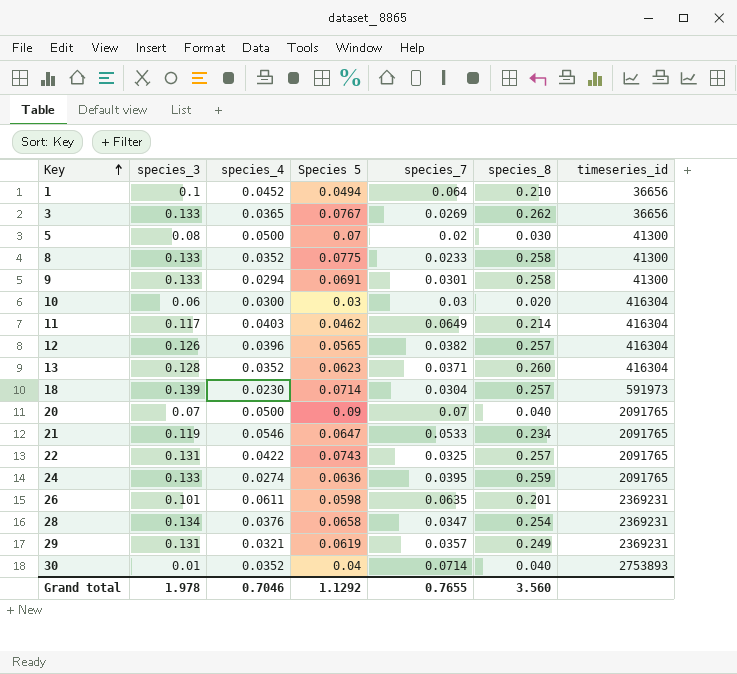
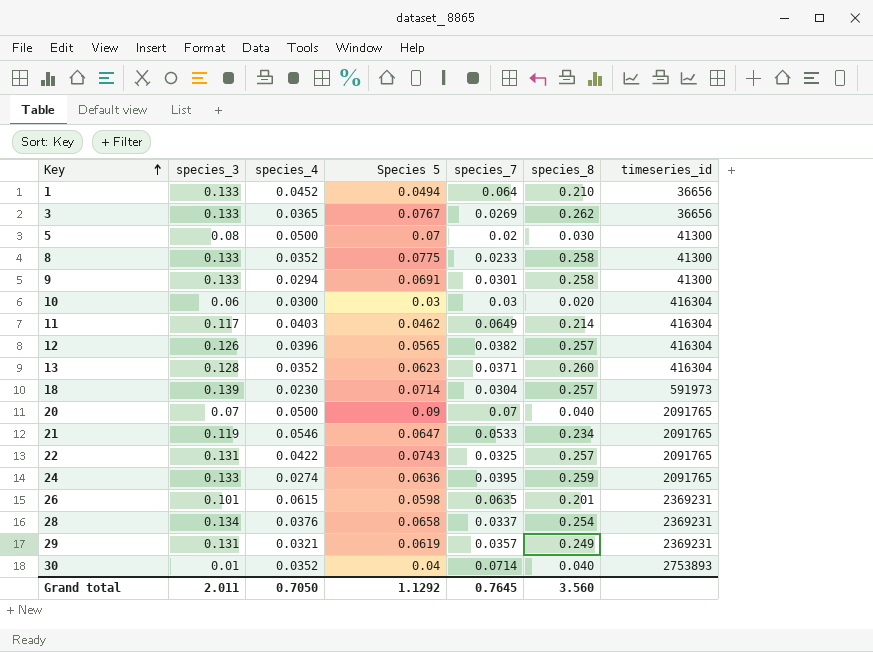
1 | species_3: 0.1 -> 0.133
26 | species_4: 0.0611 -> 0.0615
28 | species_7: 0.0347 -> 0.0337
Grand total | species_3: 1.978 -> 2.011
Grand total | species_4: 0.7046 -> 0.7050
Grand total | species_7: 0.7655 -> 0.7645

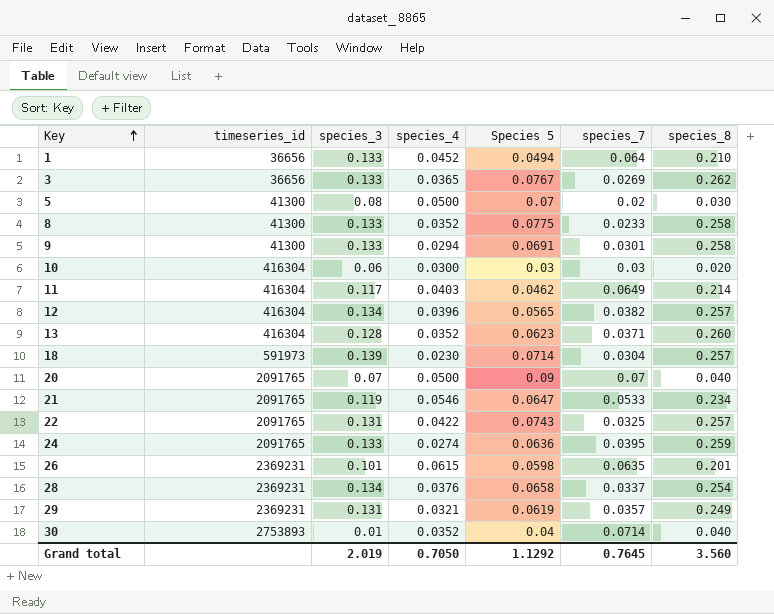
column timeseries_id | position: 7 -> 2
12 | species_3: 0.126 -> 0.134
Grand total | species_3: 2.011 -> 2.019

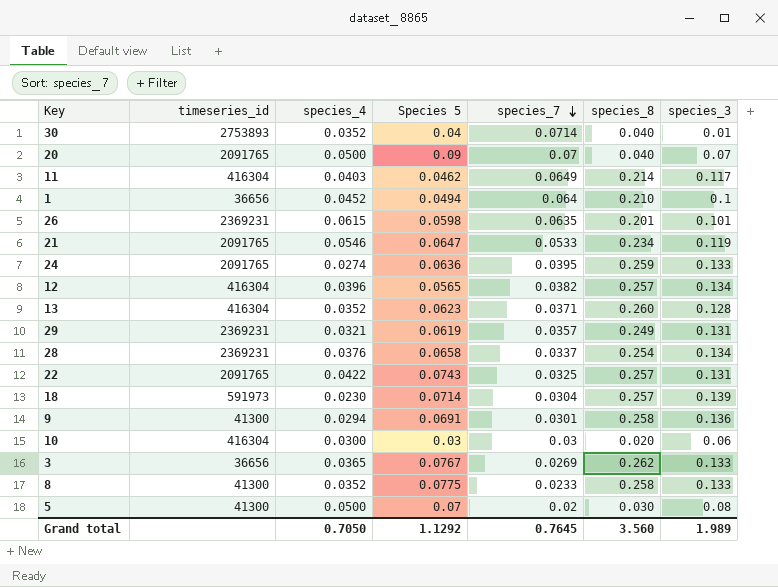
row order: Key ascending -> species_7 descending
column species_3 | position: 3 -> 7
1 | species_3: 0.133 -> 0.1
9 | species_3: 0.133 -> 0.136
Grand total | species_3: 2.019 -> 1.989

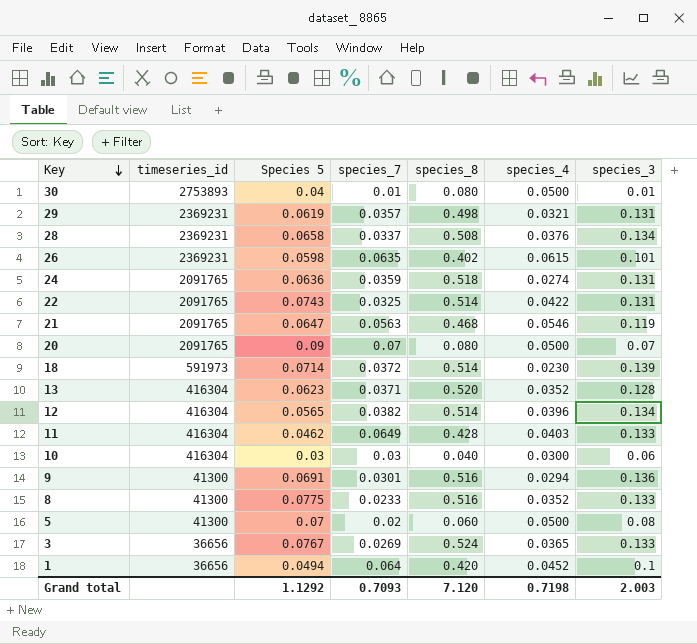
row order: species_7 descending -> Key descending
column species_4 | position: 3 -> 6
30 | species_7: 0.0714 -> 0.01
30 | species_8: 0.040 -> 0.080
30 | species_4: 0.0352 -> 0.0500
29 | species_8: 0.249 -> 0.498
28 | species_8: 0.254 -> 0.508
26 | species_8: 0.201 -> 0.402
24 | species_7: 0.0395 -> 0.0359
24 | species_8: 0.259 -> 0.518
24 | species_3: 0.133 -> 0.131
22 | species_8: 0.257 -> 0.514
21 | species_7: 0.0533 -> 0.0563
21 | species_8: 0.234 -> 0.468
20 | species_8: 0.040 -> 0.080
18 | species_7: 0.0304 -> 0.0372
18 | species_8: 0.257 -> 0.514
13 | species_8: 0.260 -> 0.520
12 | species_8: 0.257 -> 0.514
11 | species_8: 0.214 -> 0.428
11 | species_3: 0.117 -> 0.133
10 | species_8: 0.020 -> 0.040
9 | species_8: 0.258 -> 0.516
8 | species_8: 0.258 -> 0.516
5 | species_8: 0.030 -> 0.060
3 | species_8: 0.262 -> 0.524
1 | species_8: 0.210 -> 0.420
Grand total | species_7: 0.7645 -> 0.7093
Grand total | species_8: 3.560 -> 7.120
Grand total | species_4: 0.7050 -> 0.7198
Grand total | species_3: 1.989 -> 2.003

